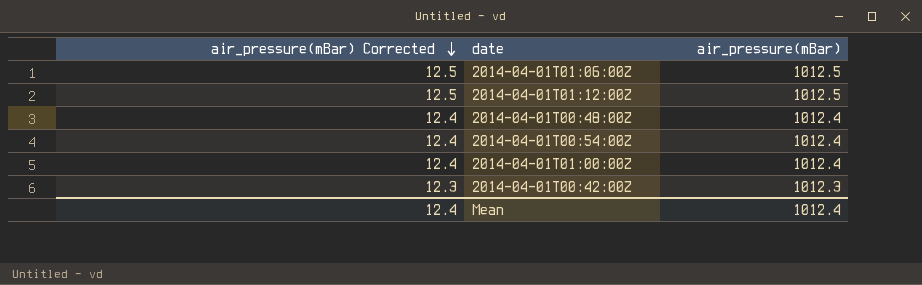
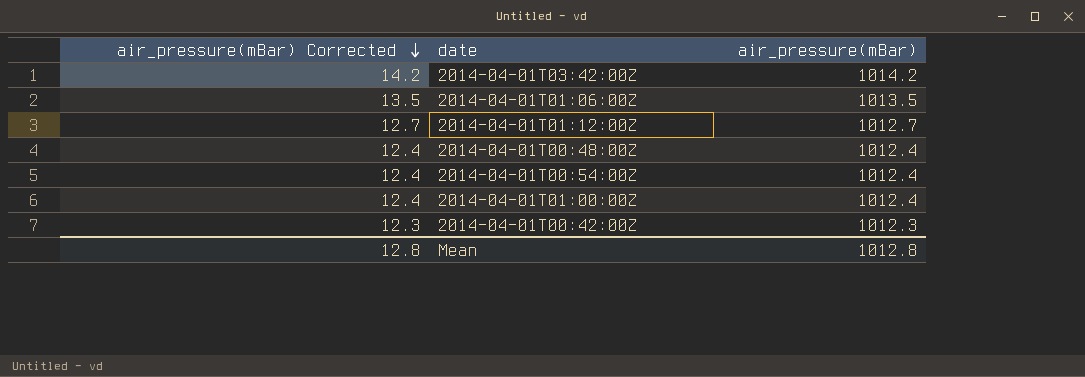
row 2014-04-01T03:42:00Z: none -> 14.2 | 1014.2
2014-04-01T01:06:00Z | air_pressure(mBar) Corrected: 12.5 -> 13.5
2014-04-01T01:06:00Z | air_pressure(mBar): 1012.5 -> 1013.5
2014-04-01T01:12:00Z | air_pressure(mBar) Corrected: 12.5 -> 12.7
2014-04-01T01:12:00Z | air_pressure(mBar): 1012.5 -> 1012.7
Mean | air_pressure(mBar) Corrected: 12.4 -> 12.8
Mean | air_pressure(mBar): 1012.4 -> 1012.8

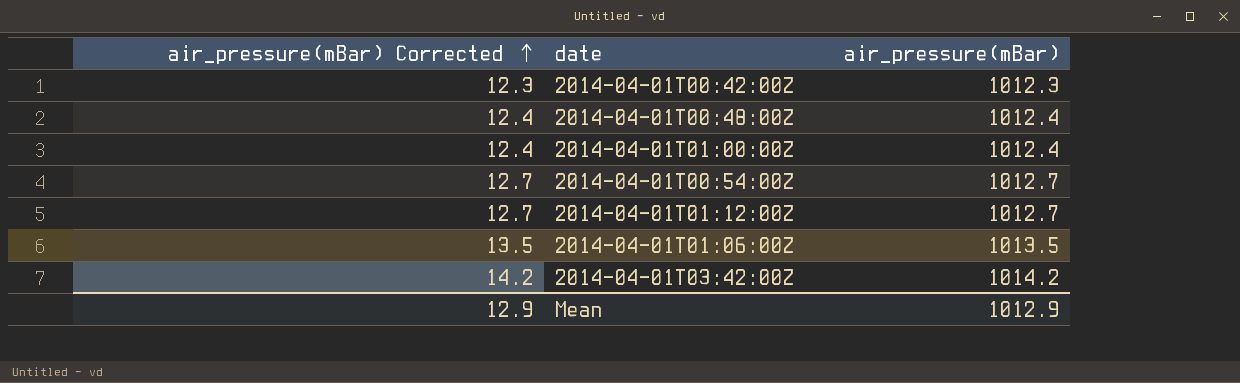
row order: air_pressure(mBar) Corrected descending -> air_pressure(mBar) Corrected ascending
2014-04-01T00:54:00Z | air_pressure(mBar) Corrected: 12.4 -> 12.7
2014-04-01T00:54:00Z | air_pressure(mBar): 1012.4 -> 1012.7
Mean | air_pressure(mBar) Corrected: 12.8 -> 12.9
Mean | air_pressure(mBar): 1012.8 -> 1012.9

